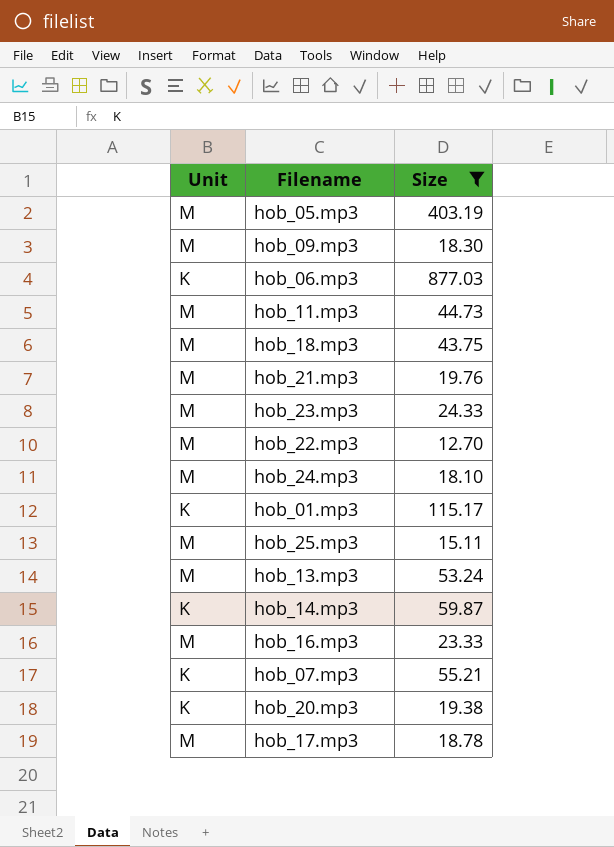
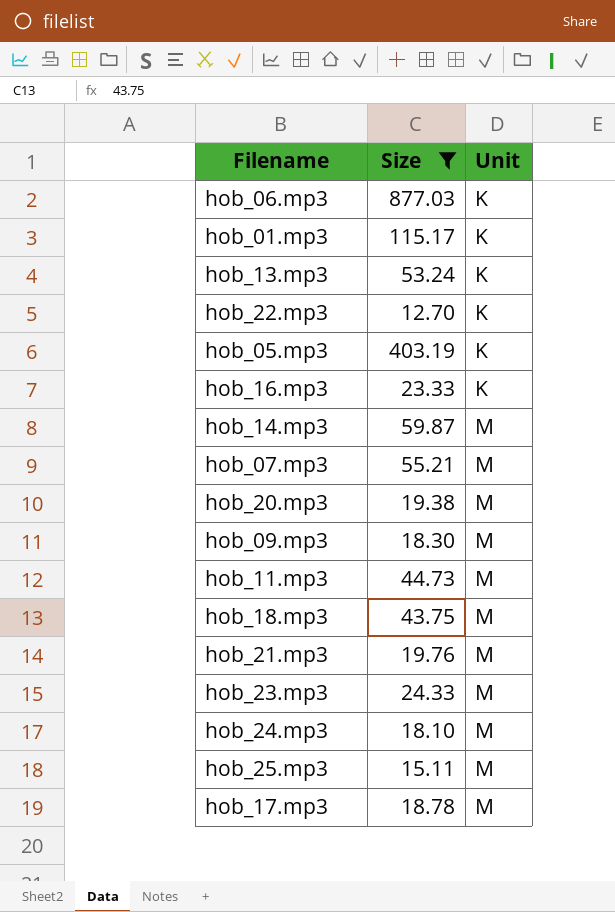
row order: none -> Unit ascending
column Unit | position: 1 -> 3
hob_13.mp3 | Unit: M -> K
hob_22.mp3 | Unit: M -> K
hob_05.mp3 | Unit: M -> K
hob_16.mp3 | Unit: M -> K
hob_14.mp3 | Unit: K -> M
hob_07.mp3 | Unit: K -> M
hob_20.mp3 | Unit: K -> M

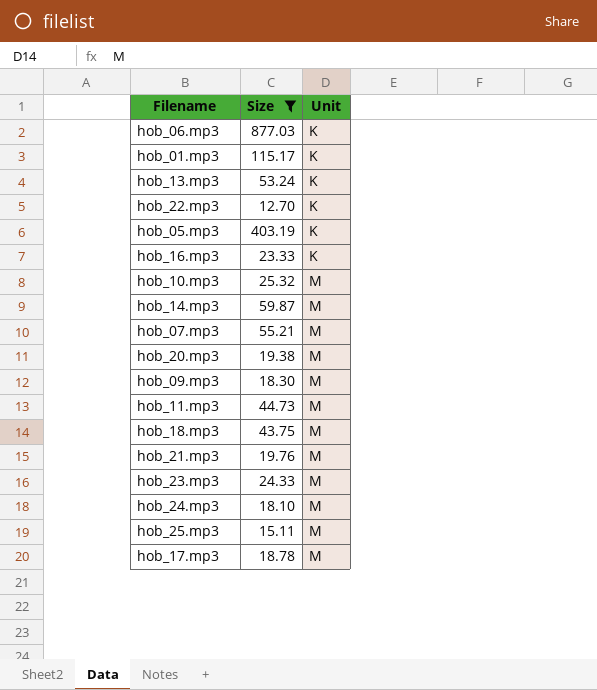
row hob_10.mp3: none -> 25.32 | M

